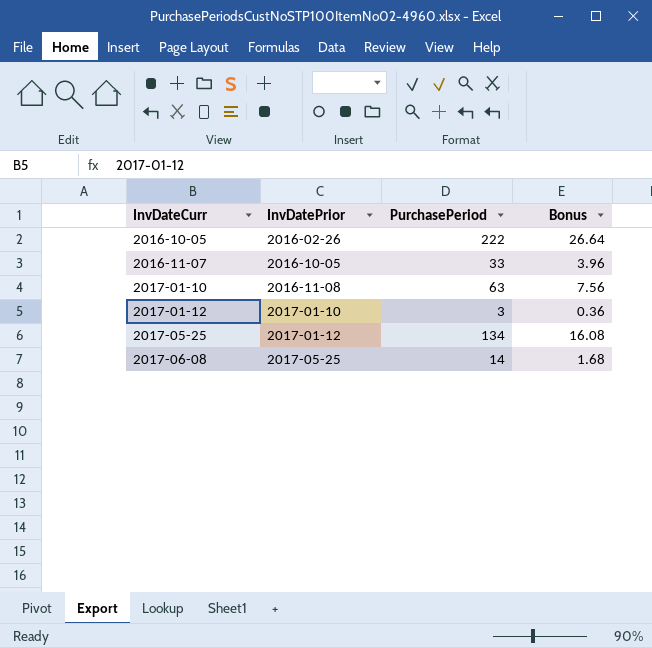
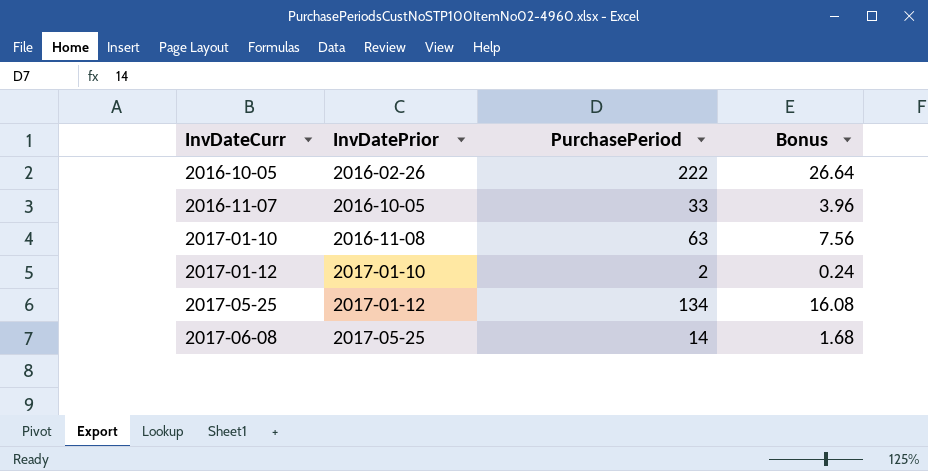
2017-01-12 | PurchasePeriod: 3 -> 2
2017-01-12 | Bonus: 0.36 -> 0.24

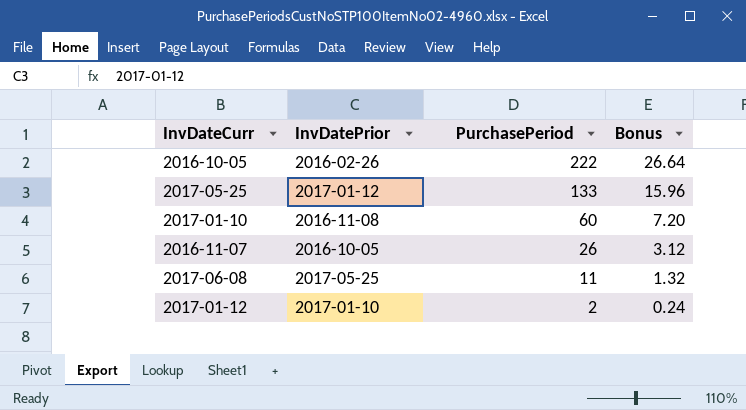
row order: InvDateCurr ascending -> PurchasePeriod descending
2017-05-25 | PurchasePeriod: 134 -> 133
2017-05-25 | Bonus: 16.08 -> 15.96
2017-01-10 | PurchasePeriod: 63 -> 60
2017-01-10 | Bonus: 7.56 -> 7.20
2016-11-07 | PurchasePeriod: 33 -> 26
2016-11-07 | Bonus: 3.96 -> 3.12
2017-06-08 | PurchasePeriod: 14 -> 11
2017-06-08 | Bonus: 1.68 -> 1.32

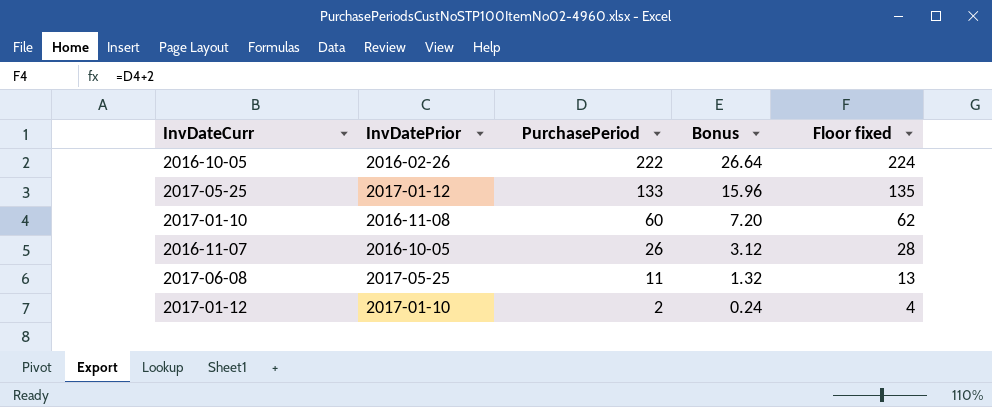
column Floor fixed | formula: none -> [PurchasePeriod] + 2

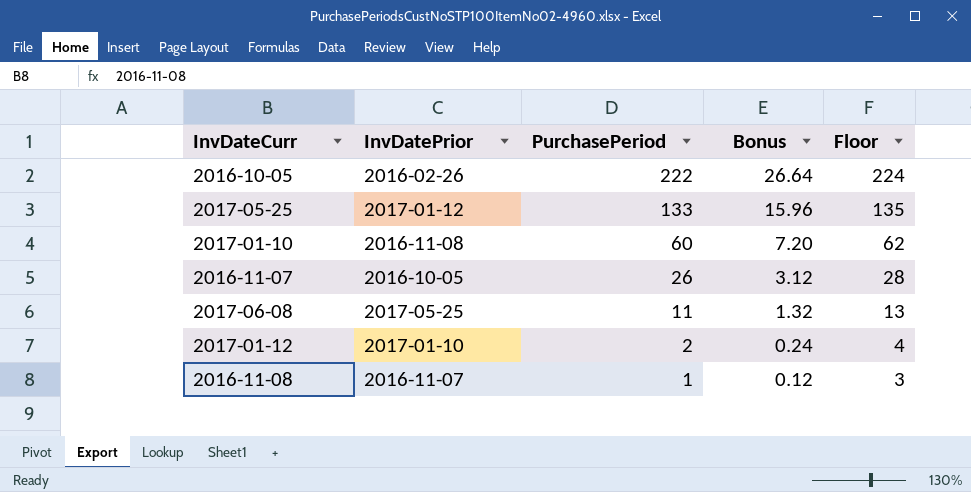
column name: Floor fixed -> Floor
row 2016-11-08: none -> 2016-11-07 | 1 | 0.12 | 3

